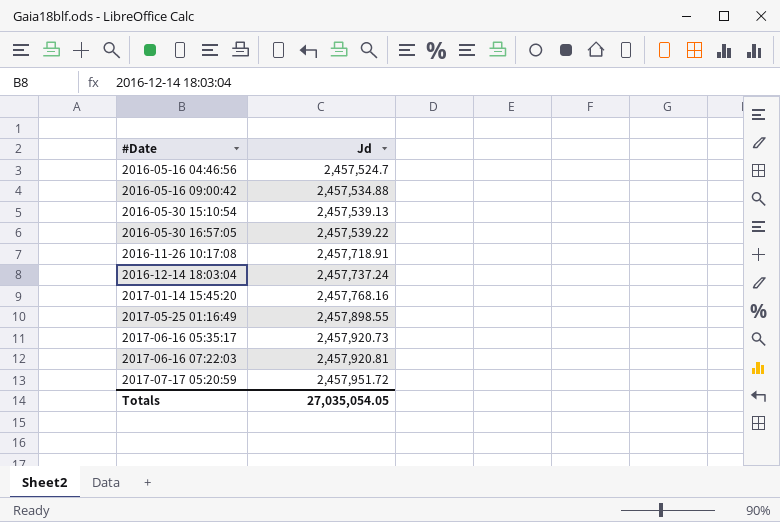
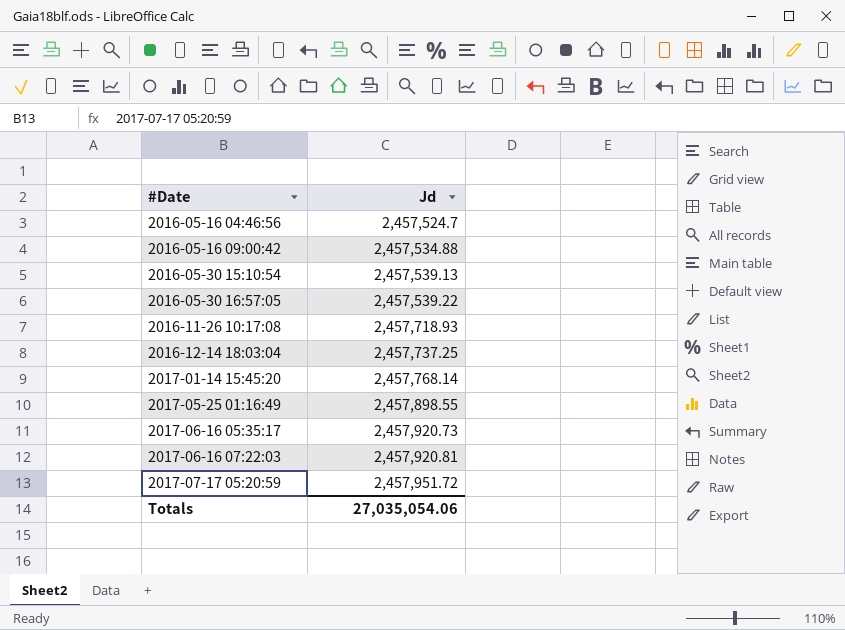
2016-11-26 10:17:08 | Jd: 2,457,718.91 -> 2,457,718.93
2016-12-14 18:03:04 | Jd: 2,457,737.24 -> 2,457,737.25
2017-01-14 15:45:20 | Jd: 2,457,768.16 -> 2,457,768.14
Totals | Jd: 27,035,054.05 -> 27,035,054.06

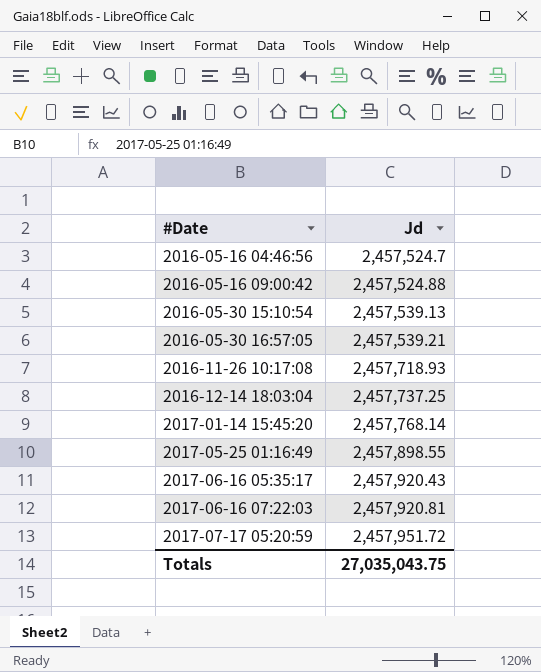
2016-05-16 09:00:42 | Jd: 2,457,534.88 -> 2,457,524.88
2016-05-30 16:57:05 | Jd: 2,457,539.22 -> 2,457,539.21
2017-06-16 05:35:17 | Jd: 2,457,920.73 -> 2,457,920.43
Totals | Jd: 27,035,054.06 -> 27,035,043.75

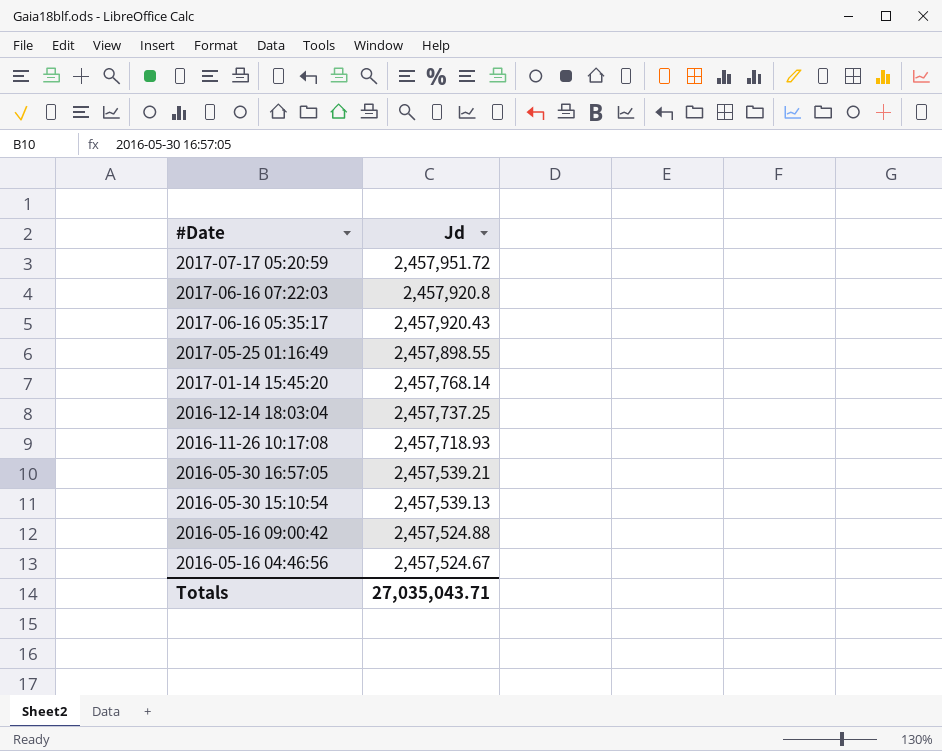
row order: #Date ascending -> #Date descending
2017-06-16 07:22:03 | Jd: 2,457,920.81 -> 2,457,920.8
2016-05-16 04:46:56 | Jd: 2,457,524.7 -> 2,457,524.67
Totals | Jd: 27,035,043.75 -> 27,035,043.71

